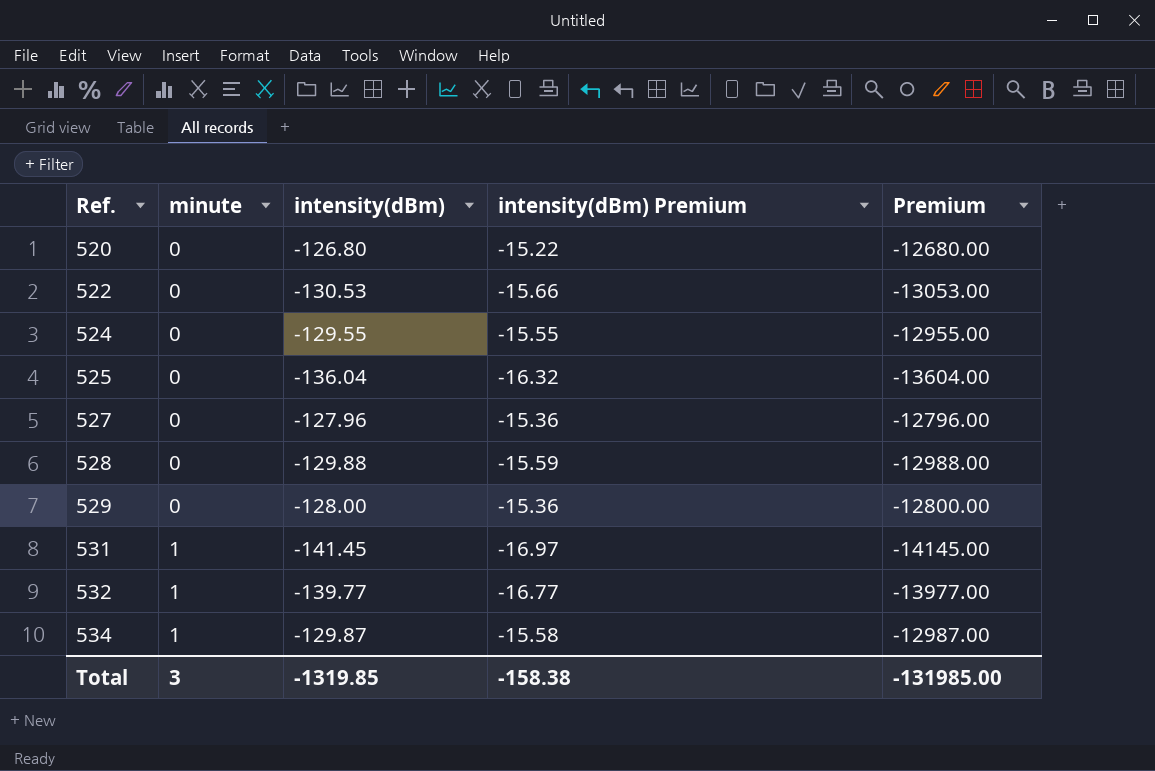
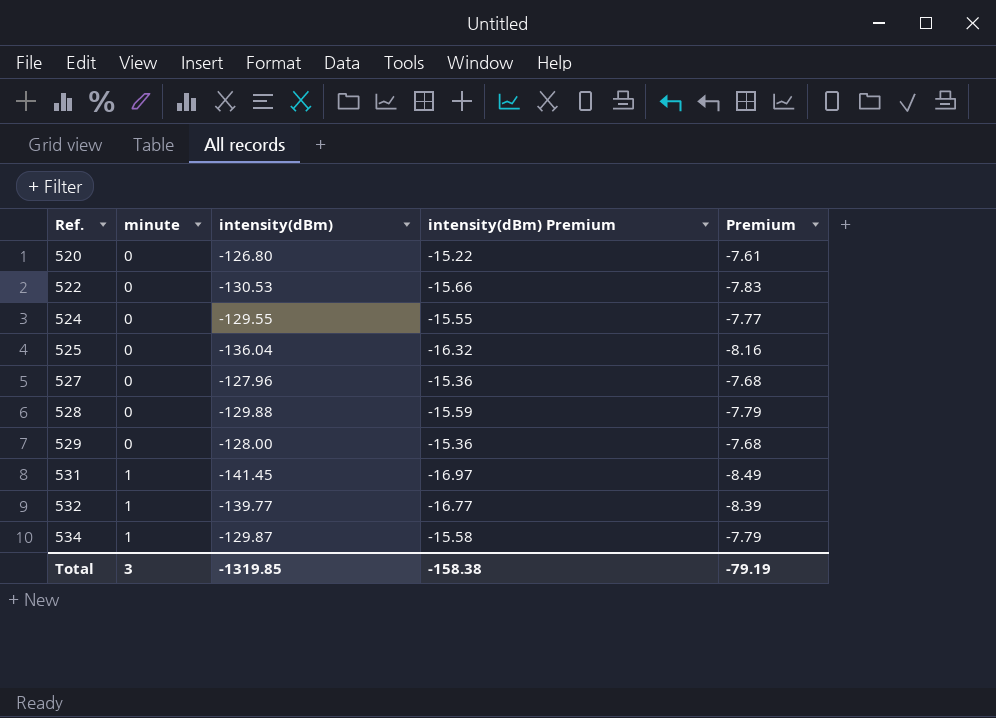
column Premium | formula: [intensity(dBm)] * 100 -> [intensity(dBm)] * 0.06
Total | Premium: -131985.00 -> -79.19

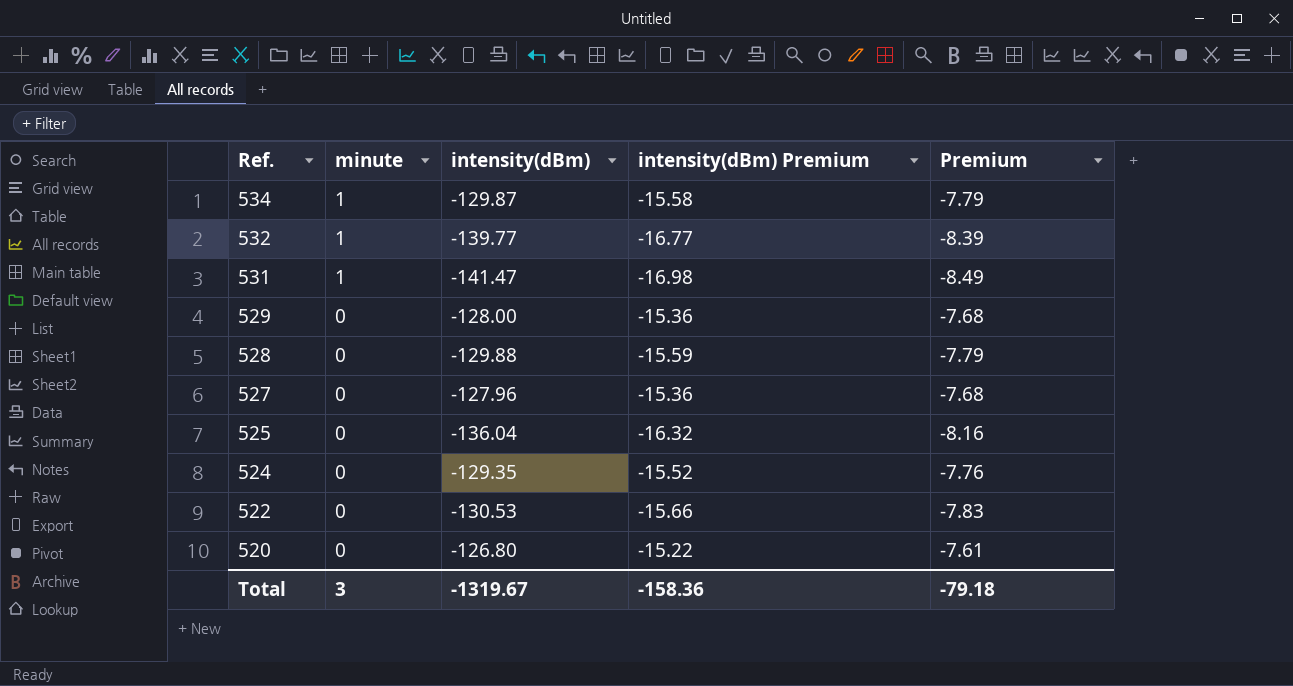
row order: Ref. ascending -> Ref. descending
531 | intensity(dBm): -141.45 -> -141.47
531 | intensity(dBm) Premium: -16.97 -> -16.98
524 | intensity(dBm): -129.55 -> -129.35
524 | intensity(dBm) Premium: -15.55 -> -15.52
524 | Premium: -7.77 -> -7.76
Total | intensity(dBm): -1319.85 -> -1319.67
Total | intensity(dBm) Premium: -158.38 -> -158.36
Total | Premium: -79.19 -> -79.18

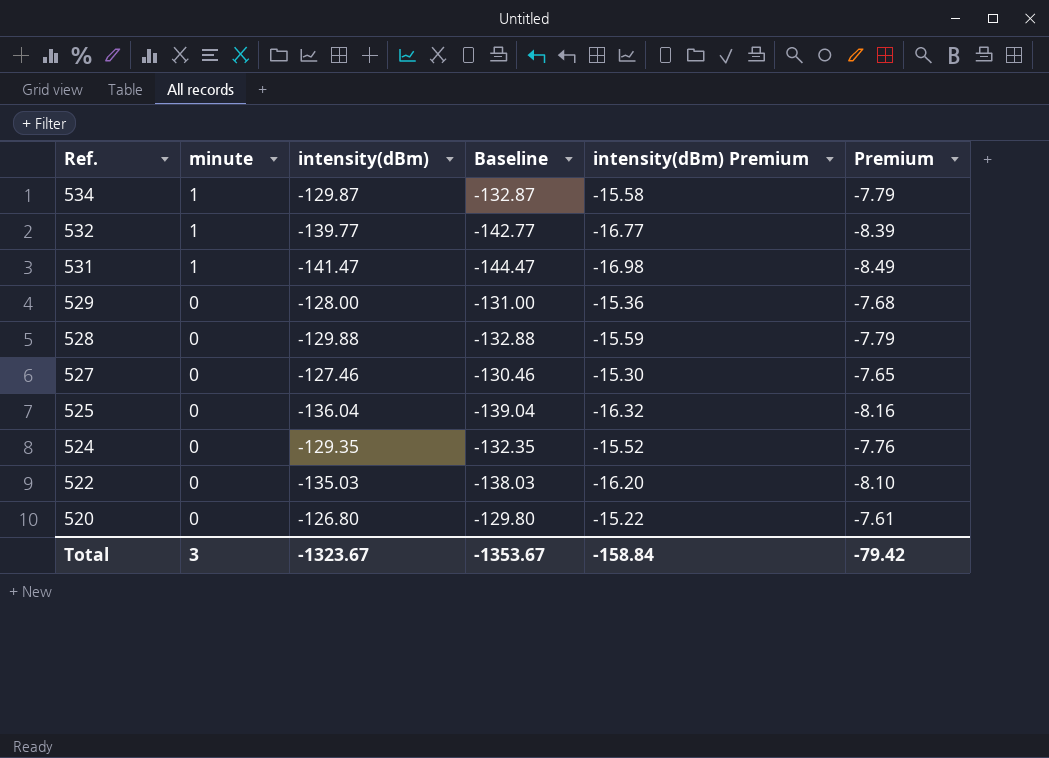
column Baseline | formula: none -> [intensity(dBm)] - 3
527 | intensity(dBm): -127.96 -> -127.46
527 | intensity(dBm) Premium: -15.36 -> -15.30
527 | Premium: -7.68 -> -7.65
522 | intensity(dBm): -130.53 -> -135.03
522 | intensity(dBm) Premium: -15.66 -> -16.20
522 | Premium: -7.83 -> -8.10
Total | intensity(dBm): -1319.67 -> -1323.67
Total | intensity(dBm) Premium: -158.36 -> -158.84
Total | Premium: -79.18 -> -79.42

